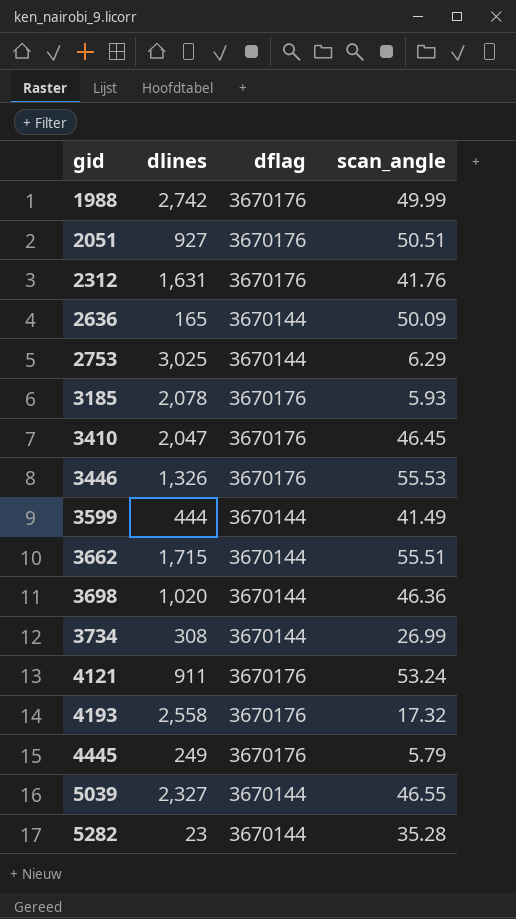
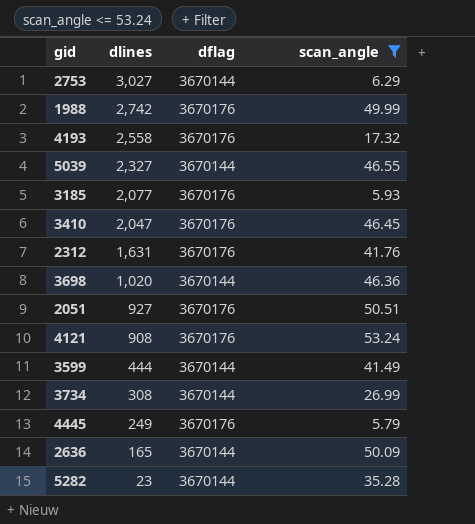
filter: none -> scan_angle <= 53.24
row order: gid ascending -> dlines descending
2753 | dlines: 3,025 -> 3,027
3185 | dlines: 2,078 -> 2,077
4121 | dlines: 911 -> 908

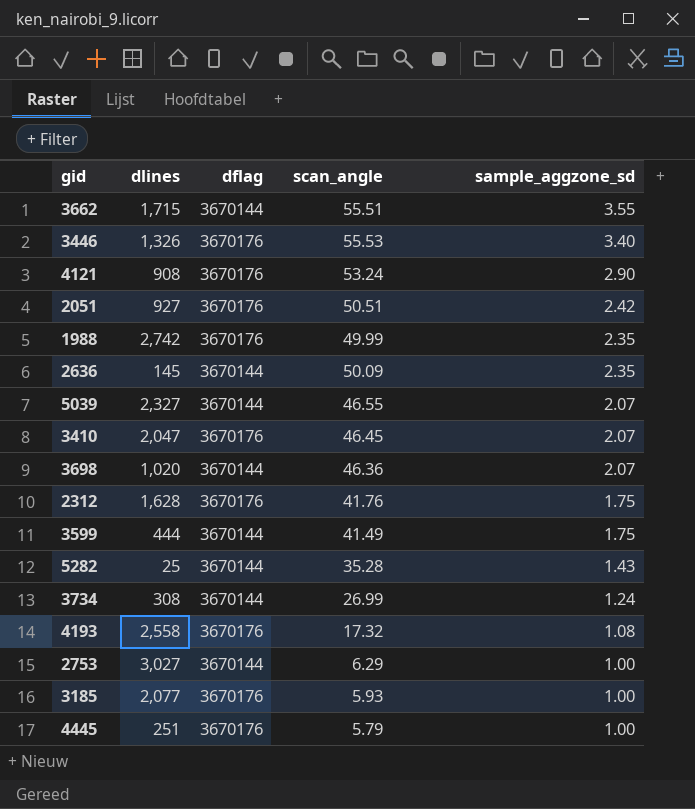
filter: scan_angle <= 53.24 -> none
row order: dlines descending -> sample_aggzone_sd descending
column sample_aggzone_sd | position: none -> 5
2636 | dlines: 165 -> 145
2312 | dlines: 1,631 -> 1,628
5282 | dlines: 23 -> 25
4445 | dlines: 249 -> 251

